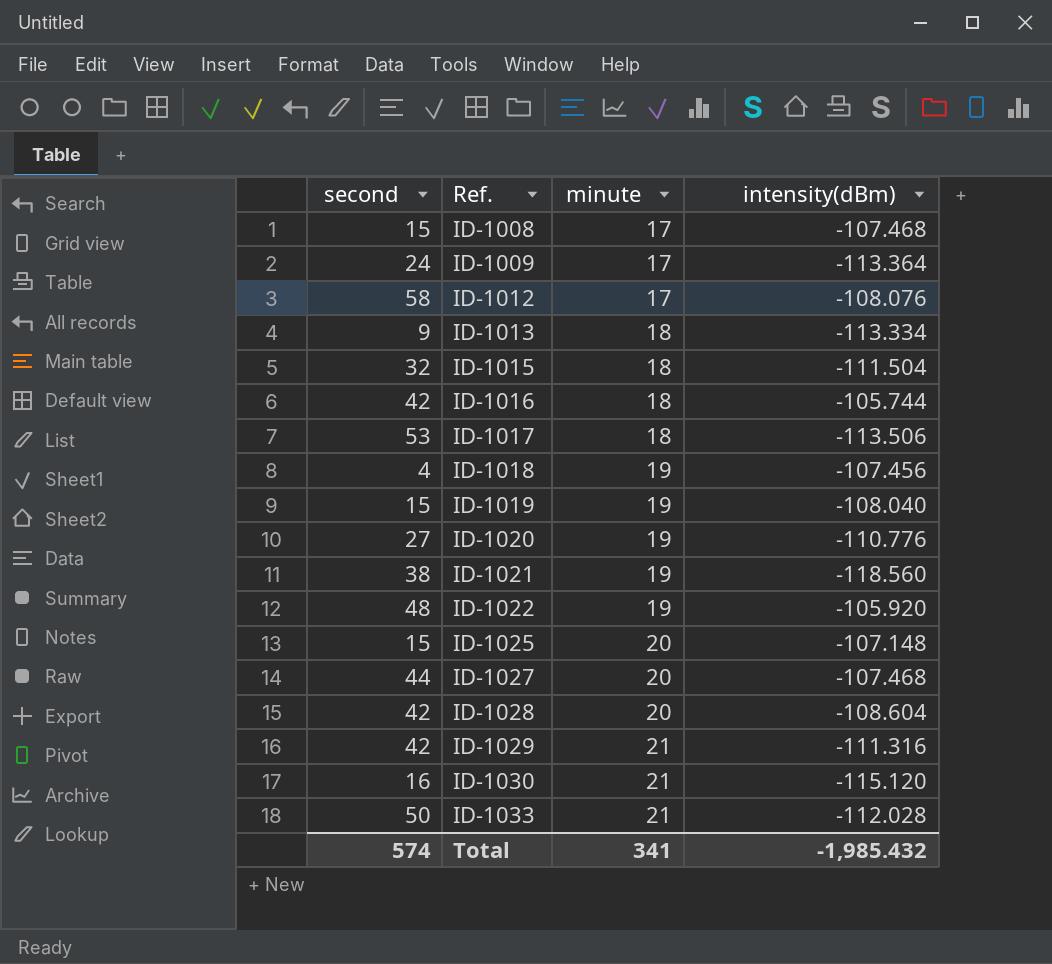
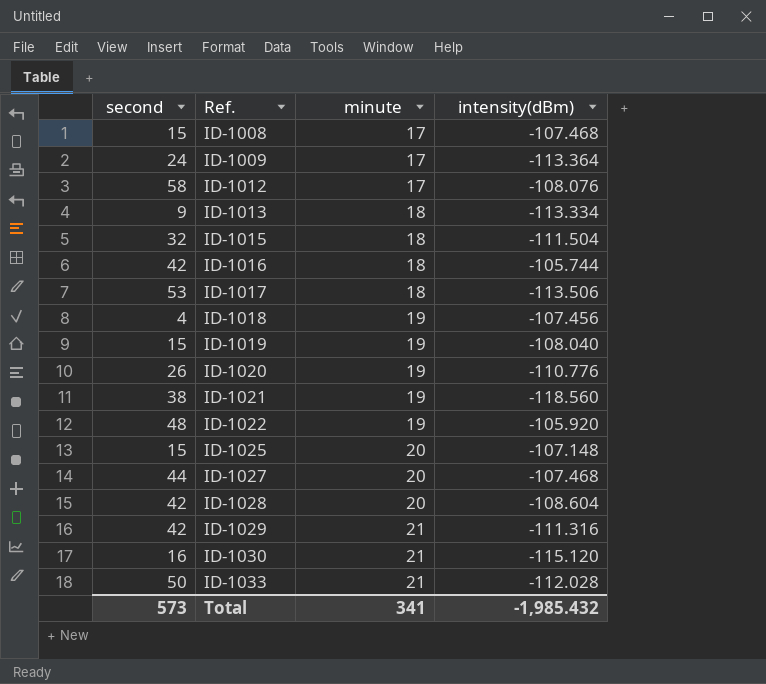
ID-1020 | second: 27 -> 26
Total | second: 574 -> 573

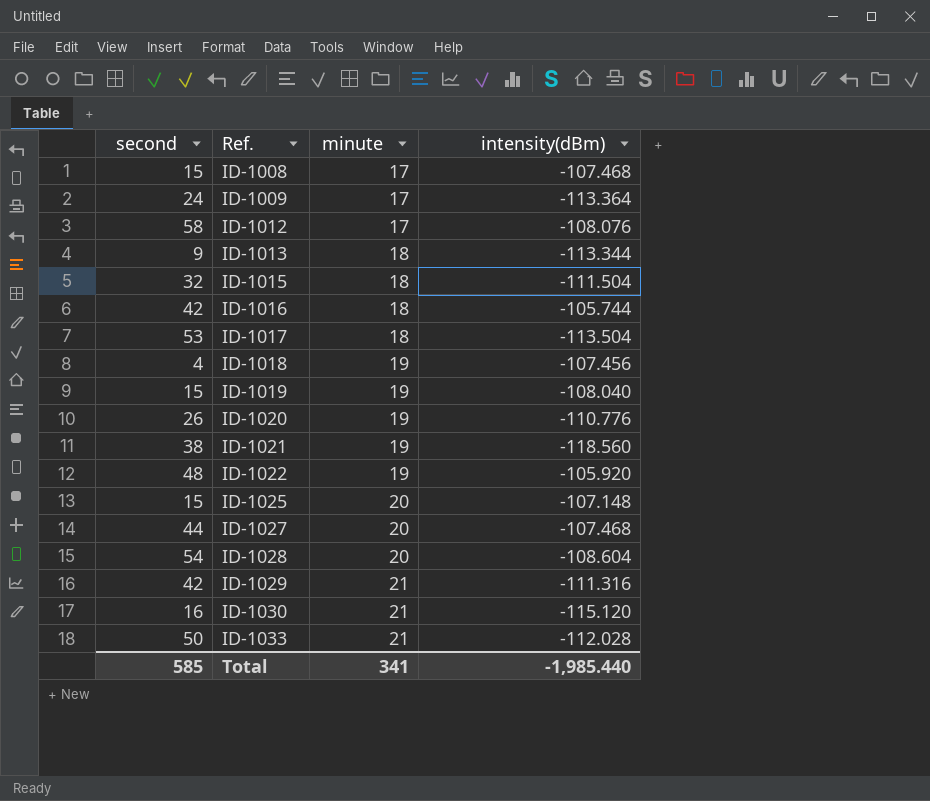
ID-1013 | intensity(dBm): -113.334 -> -113.344
ID-1017 | intensity(dBm): -113.506 -> -113.504
ID-1028 | second: 42 -> 54
Total | second: 573 -> 585
Total | intensity(dBm): -1,985.432 -> -1,985.440

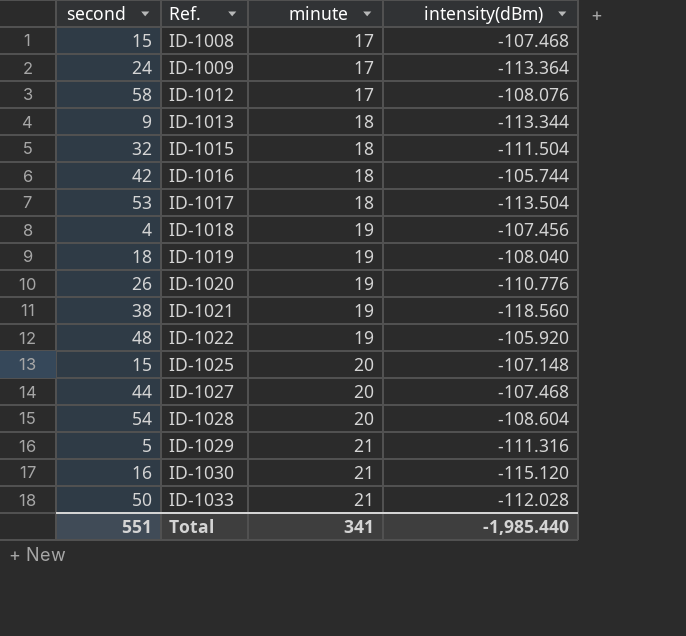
ID-1019 | second: 15 -> 18
ID-1029 | second: 42 -> 5
Total | second: 585 -> 551

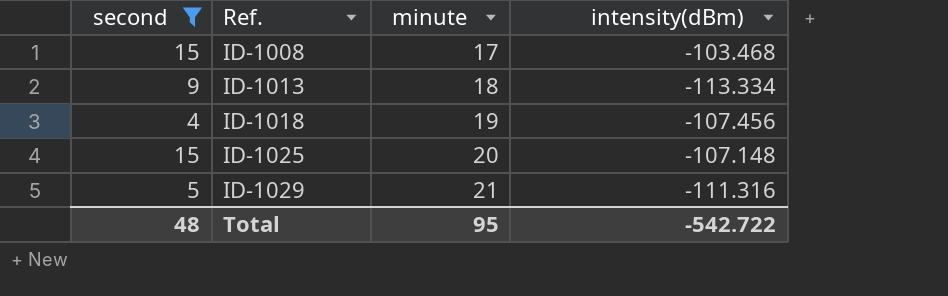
filter: none -> second <= 15
ID-1008 | intensity(dBm): -107.468 -> -103.468
ID-1013 | intensity(dBm): -113.344 -> -113.334
Total | second: 551 -> 48
Total | minute: 341 -> 95
Total | intensity(dBm): -1,985.440 -> -542.722

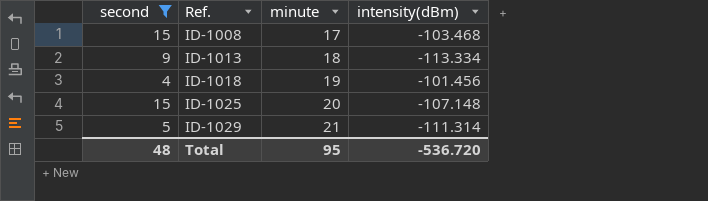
ID-1018 | intensity(dBm): -107.456 -> -101.456
ID-1029 | intensity(dBm): -111.316 -> -111.314
Total | intensity(dBm): -542.722 -> -536.720

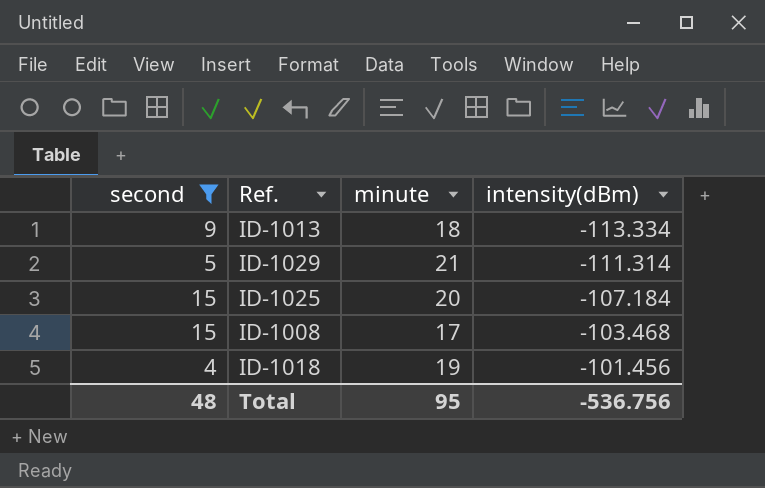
row order: Ref. ascending -> intensity(dBm) ascending
ID-1025 | intensity(dBm): -107.148 -> -107.184
Total | intensity(dBm): -536.720 -> -536.756

